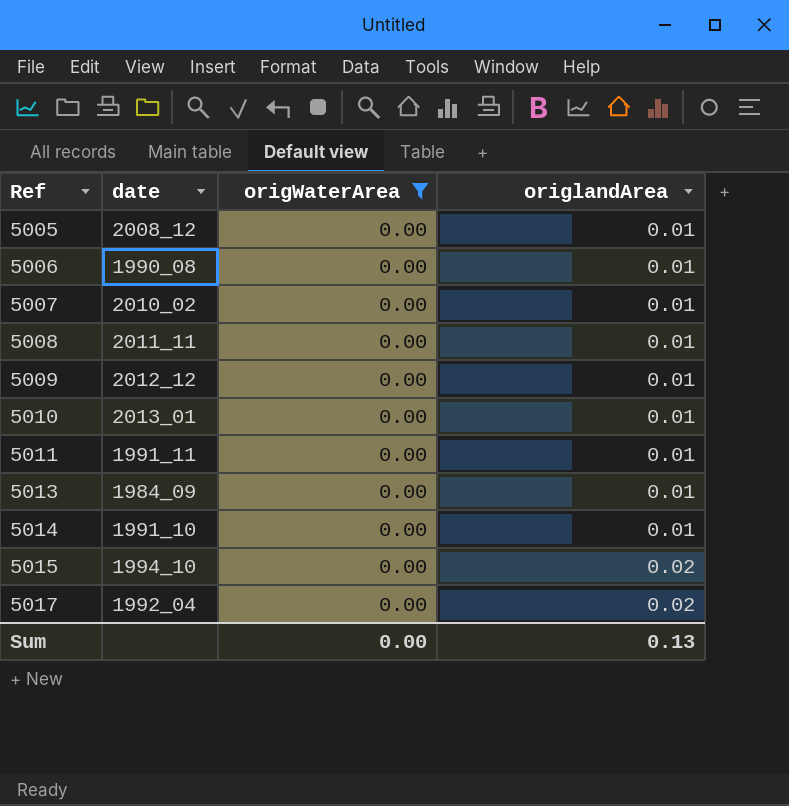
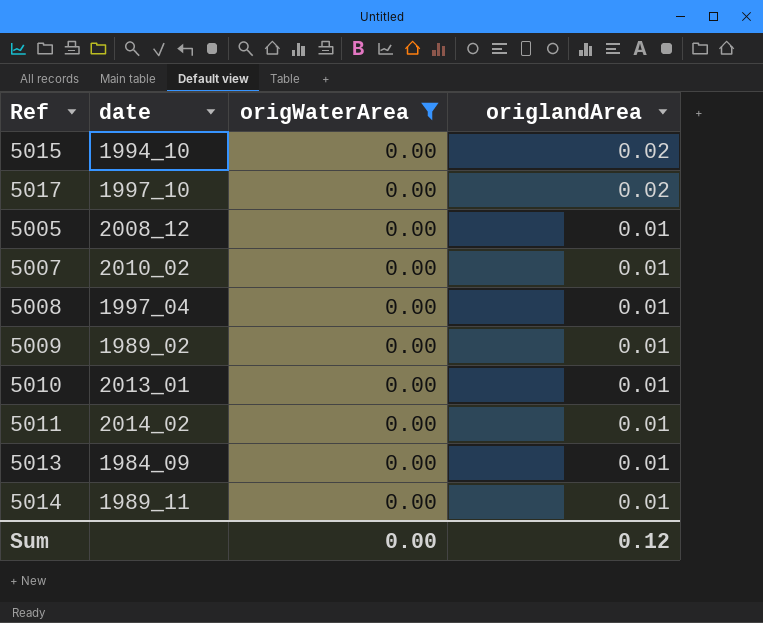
row order: Ref ascending -> origlandArea descending
row 5006: 1990_08 | 0.00 | 0.01 -> none
5017 | date: 1992_04 -> 1997_10
5008 | date: 2011_11 -> 1997_04
5009 | date: 2012_12 -> 1989_02
5011 | date: 1991_11 -> 2014_02
5014 | date: 1991_10 -> 1989_11
Sum | origlandArea: 0.13 -> 0.12

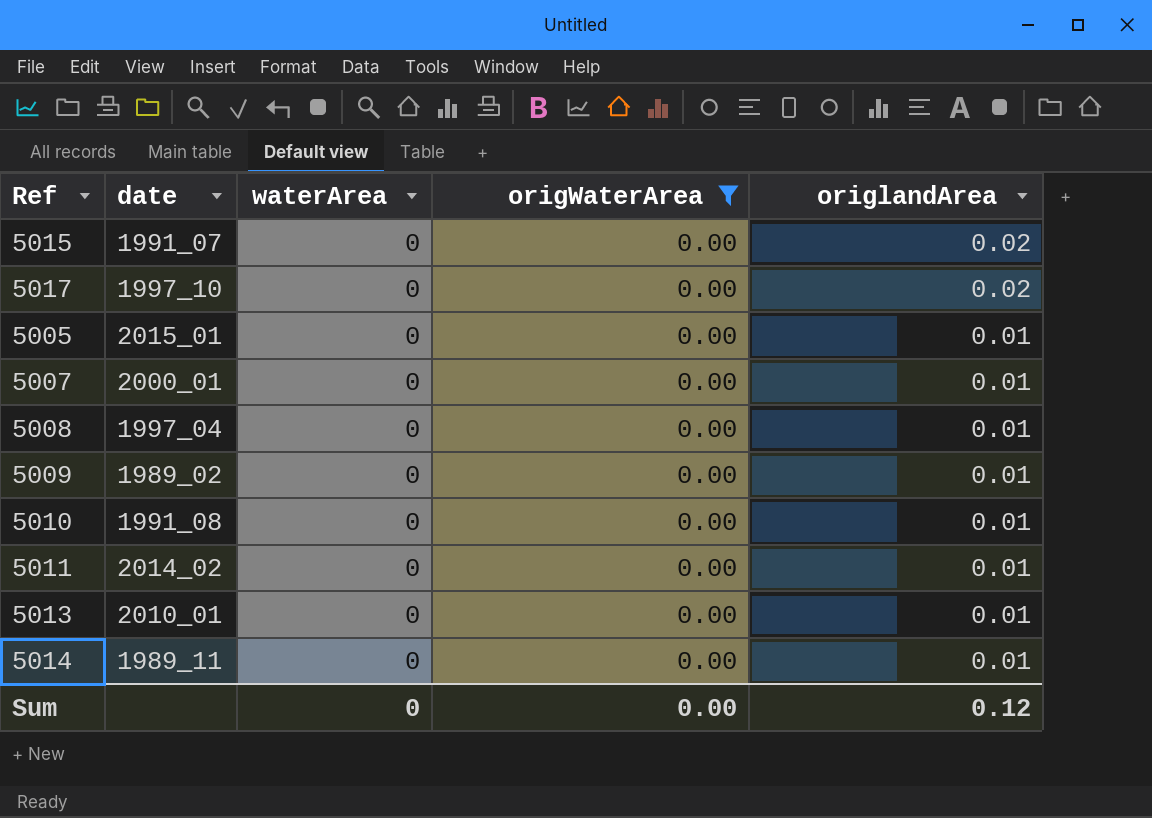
column waterArea | position: none -> 3
5015 | date: 1994_10 -> 1991_07
5005 | date: 2008_12 -> 2015_01
5007 | date: 2010_02 -> 2000_01
5010 | date: 2013_01 -> 1991_08
5013 | date: 1984_09 -> 2010_01

